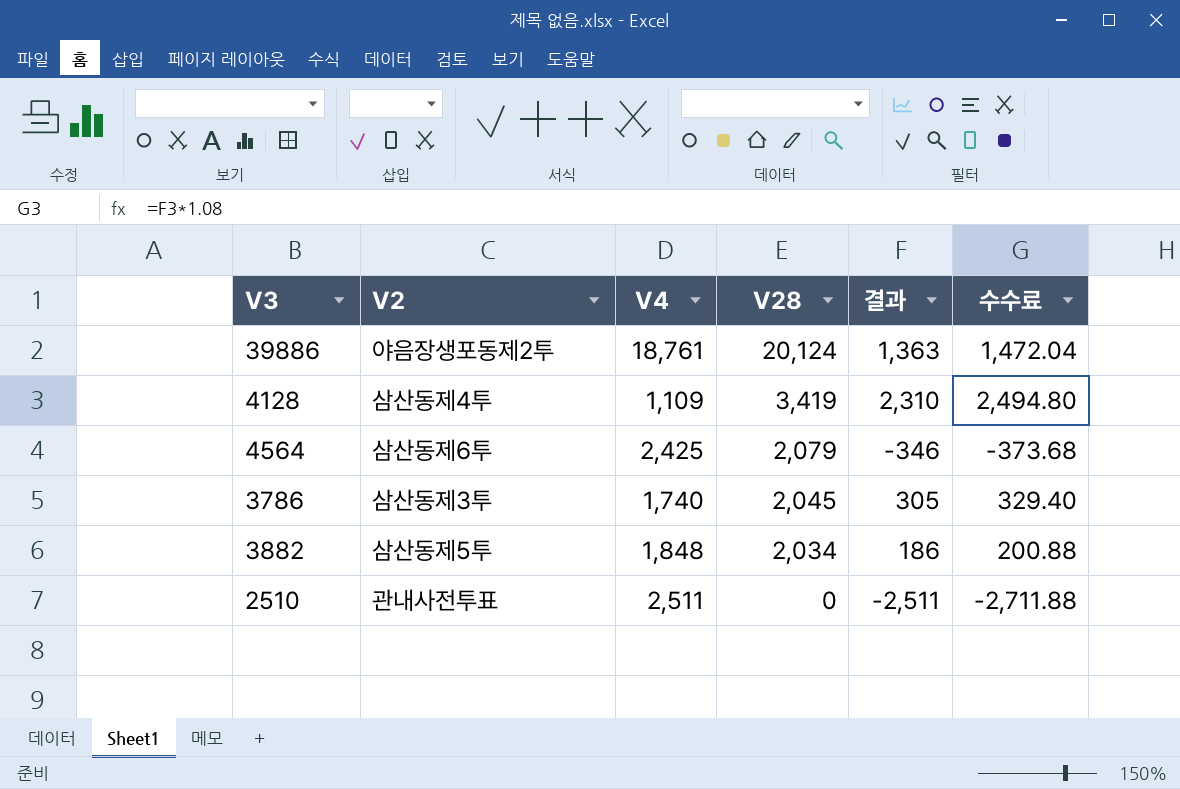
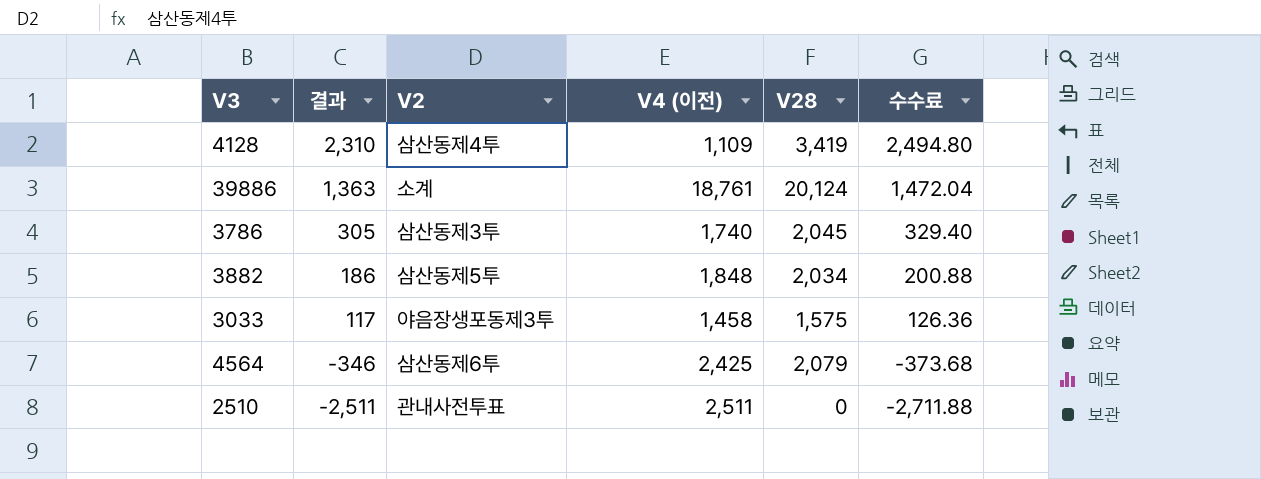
row order: V28 descending -> 결과 descending
column 결과 | position: 5 -> 2
column name: V4 -> V4 (이전)
39886 | V2: 야음장생포동제2투 -> 소계
row 3033: none -> 117 | 야음장생포동제3투 | 1,458 | 1,575 | 126.36

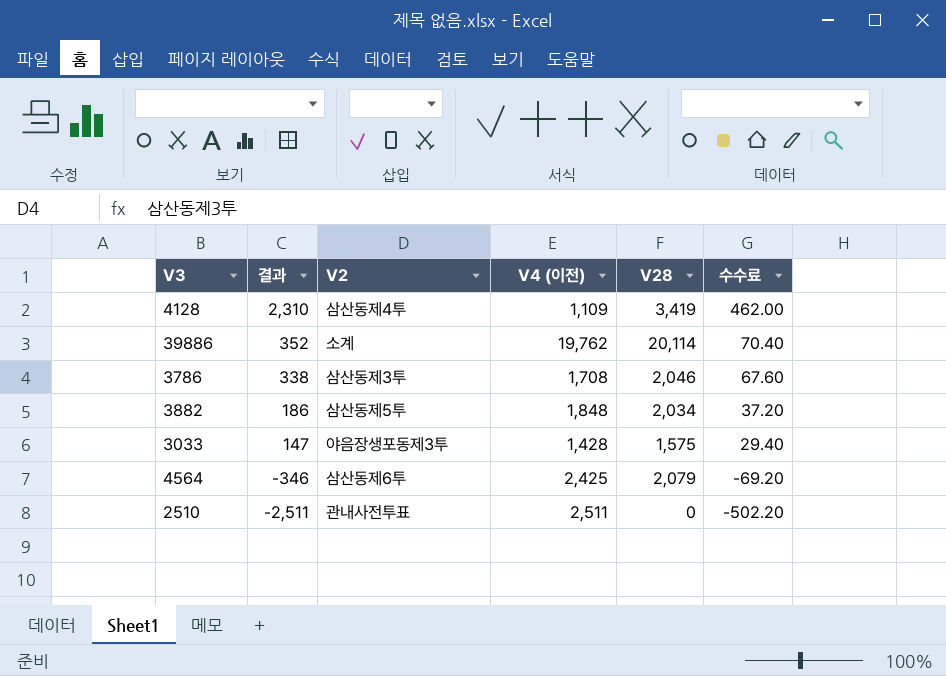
column 수수료 | formula: [결과] * 1.08 -> [결과] * 0.2
39886 | 결과: 1,363 -> 352
39886 | V4 (이전): 18,761 -> 19,762
39886 | V28: 20,124 -> 20,114
3786 | 결과: 305 -> 338
3786 | V4 (이전): 1,740 -> 1,708
3786 | V28: 2,045 -> 2,046
3033 | 결과: 117 -> 147
3033 | V4 (이전): 1,458 -> 1,428

